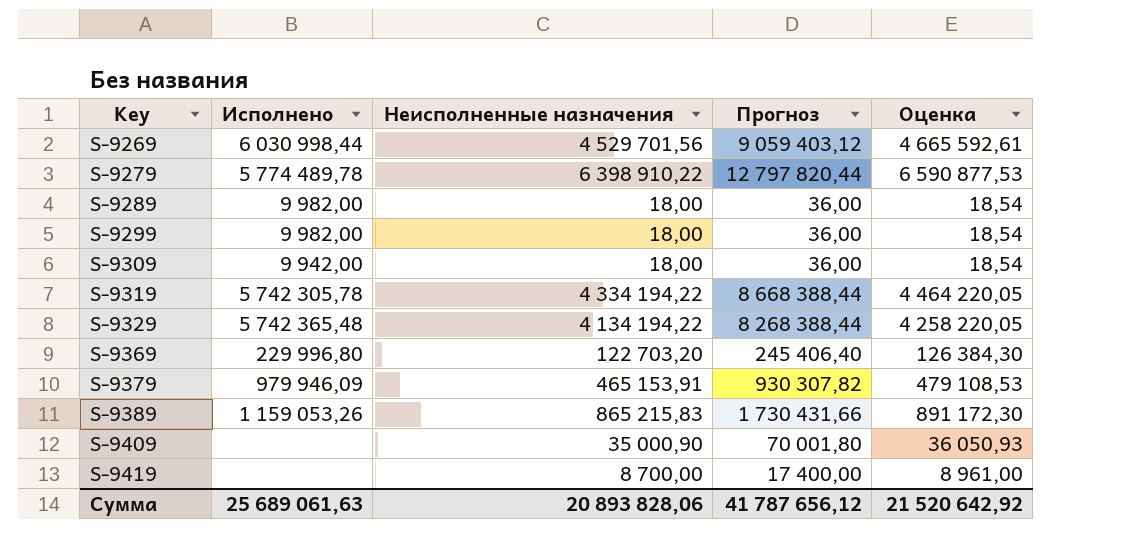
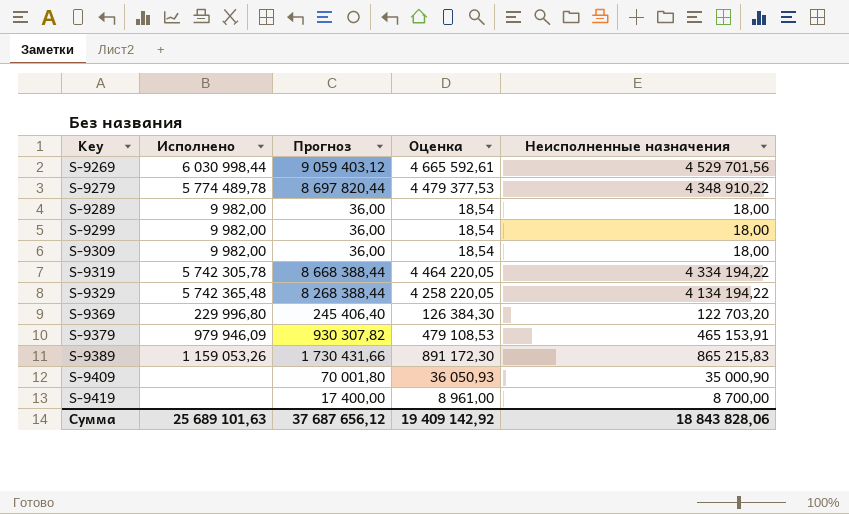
column Неисполненные назначения | position: 3 -> 5
S-9279 | Прогноз: 12 797 820,44 -> 8 697 820,44
S-9279 | Оценка: 6 590 877,53 -> 4 479 377,53
S-9279 | Неисполненные назначения: 6 398 910,22 -> 4 348 910,22
S-9309 | Исполнено: 9 942,00 -> 9 982,00
Сумма | Исполнено: 25 689 061,63 -> 25 689 101,63
Сумма | Прогноз: 41 787 656,12 -> 37 687 656,12
Сумма | Оценка: 21 520 642,92 -> 19 409 142,92
Сумма | Неисполненные назначения: 20 893 828,06 -> 18 843 828,06

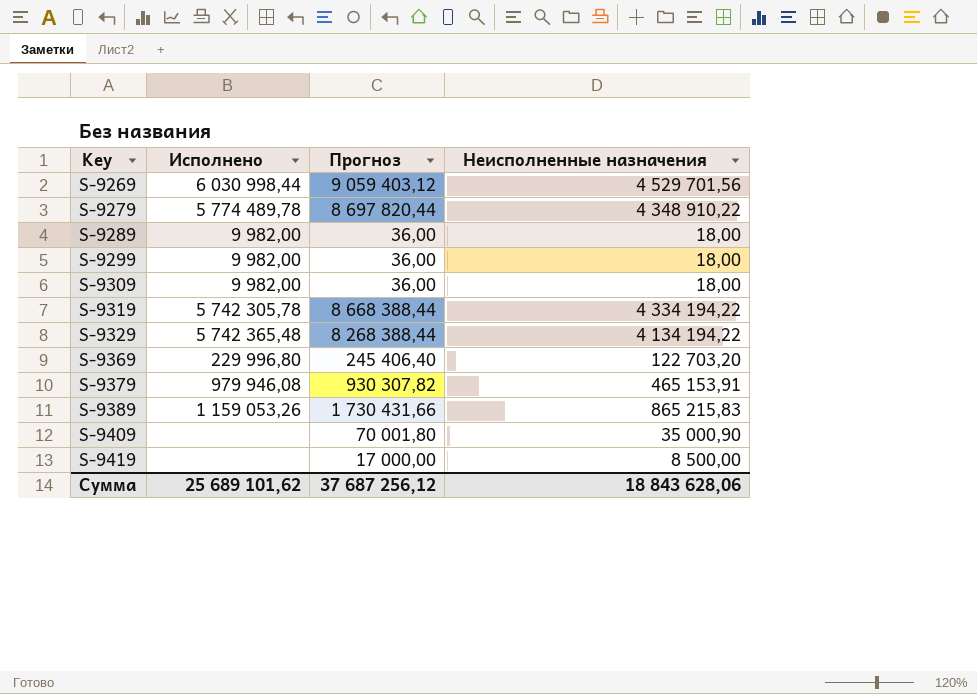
column Оценка | formula: [Неисполненные назначения] * 1,03 -> none
S-9379 | Исполнено: 979 946,09 -> 979 946,08
S-9419 | Прогноз: 17 400,00 -> 17 000,00
S-9419 | Неисполненные назначения: 8 700,00 -> 8 500,00
Сумма | Исполнено: 25 689 101,63 -> 25 689 101,62
Сумма | Прогноз: 37 687 656,12 -> 37 687 256,12
Сумма | Неисполненные назначения: 18 843 828,06 -> 18 843 628,06

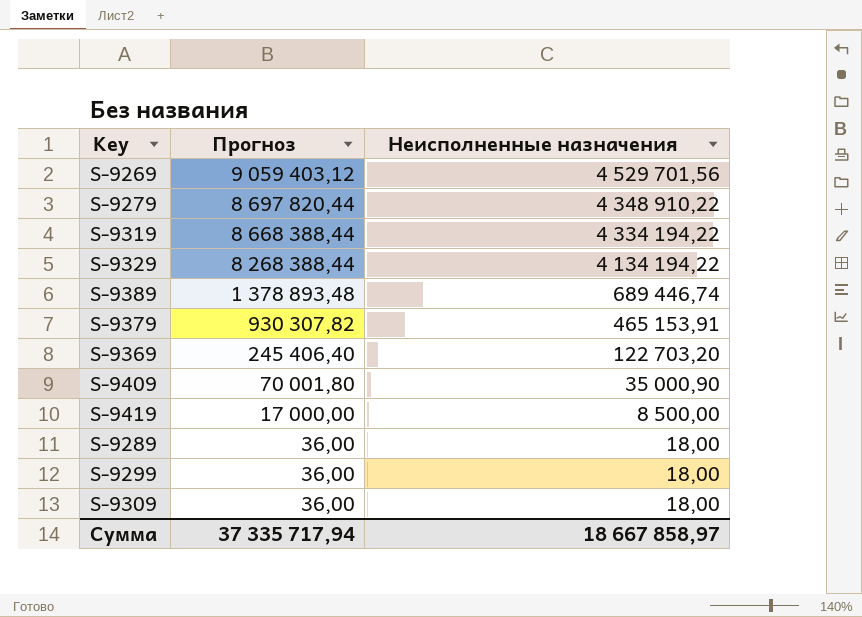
row order: Key ascending -> Прогноз descending
column Исполнено | position: 2 -> none
S-9389 | Прогноз: 1 730 431,66 -> 1 378 893,48
S-9389 | Неисполненные назначения: 865 215,83 -> 689 446,74
Сумма | Прогноз: 37 687 256,12 -> 37 335 717,94
Сумма | Неисполненные назначения: 18 843 628,06 -> 18 667 858,97

